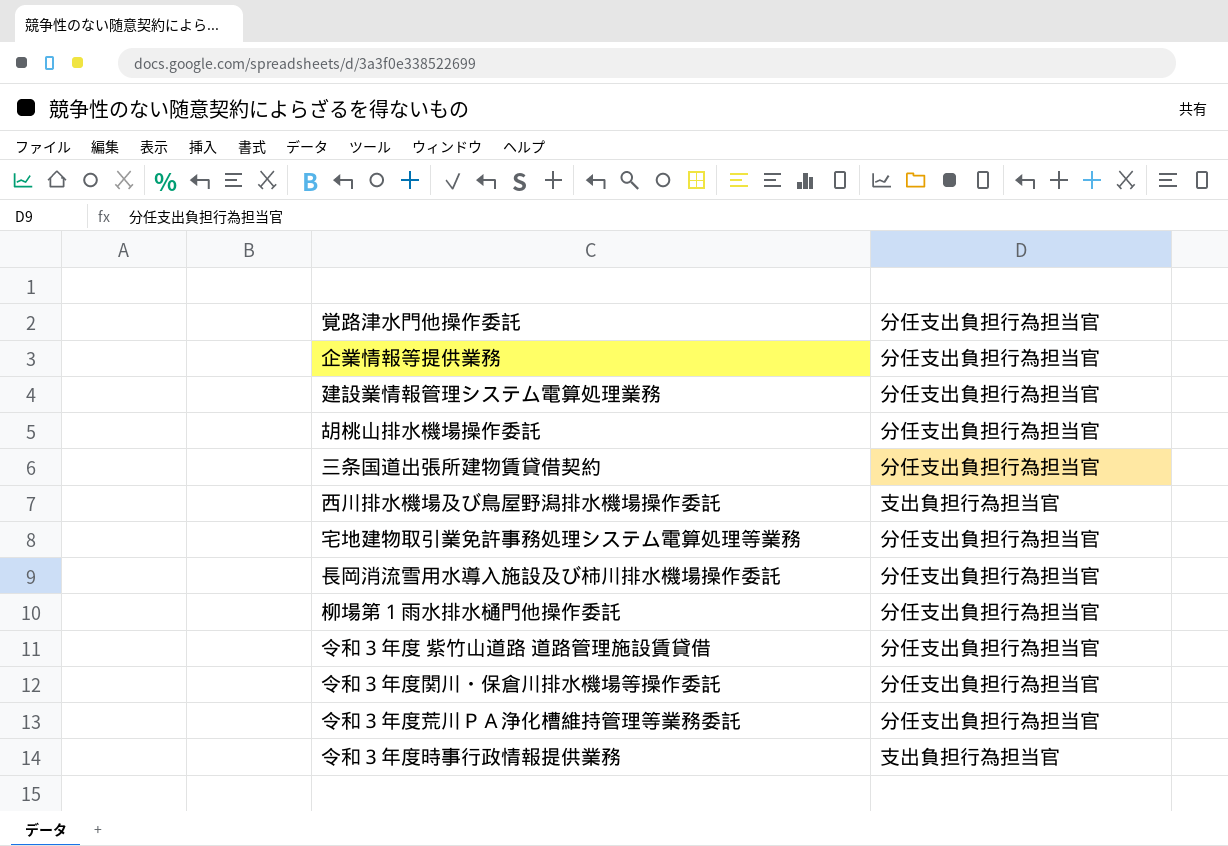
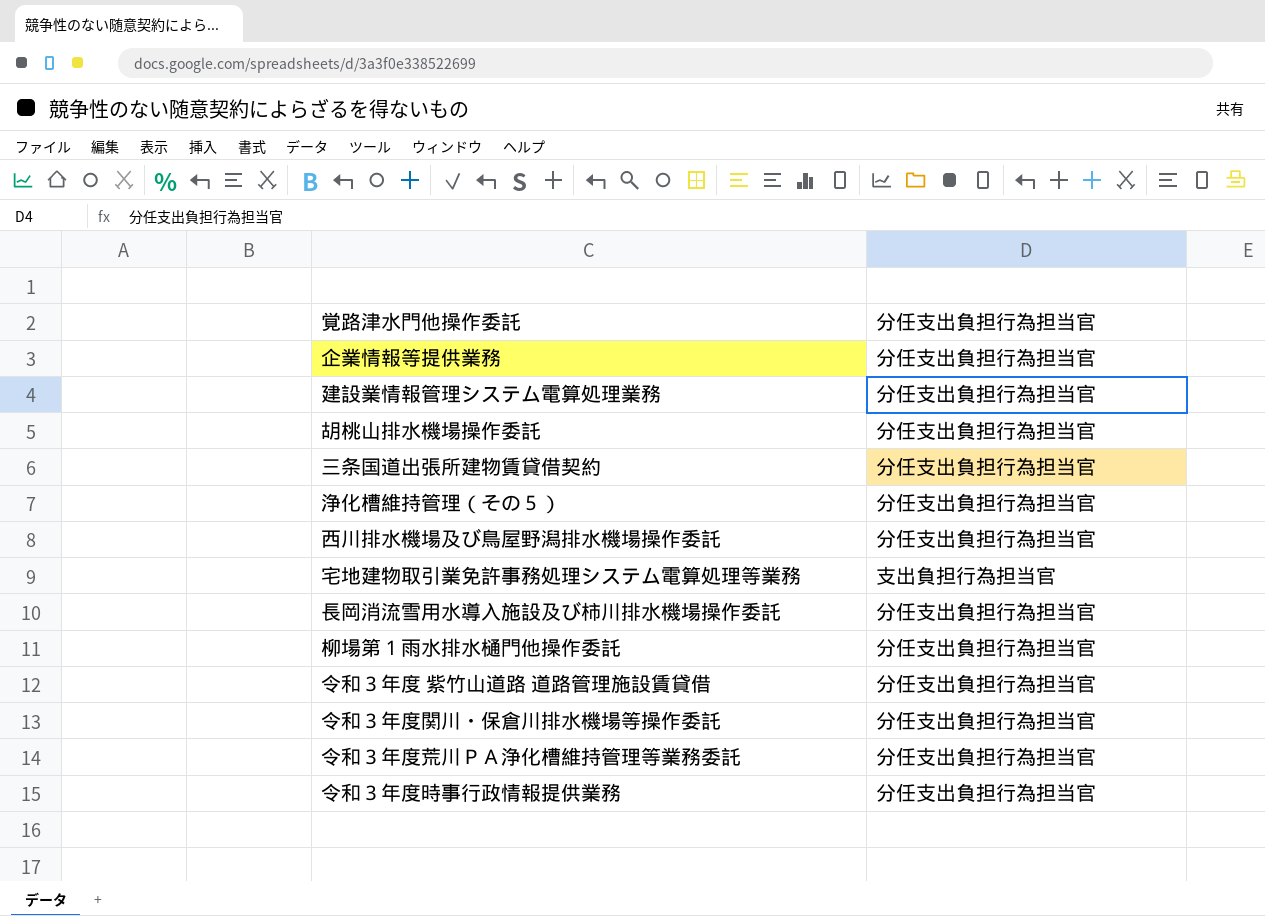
row 浄化槽維持管理（その５）: none -> 分任支出負担行為担当官
西川排水機場及び鳥屋野潟排水機場操作委託 | 分任支出負担行為担当官: 支出負担行為担当官 -> 分任支出負担行為担当官
宅地建物取引業免許事務処理システム電算処理等業務 | 分任支出負担行為担当官: 分任支出負担行為担当官 -> 支出負担行為担当官
令和３年度時事行政情報提供業務 | 分任支出負担行為担当官: 支出負担行為担当官 -> 分任支出負担行為担当官

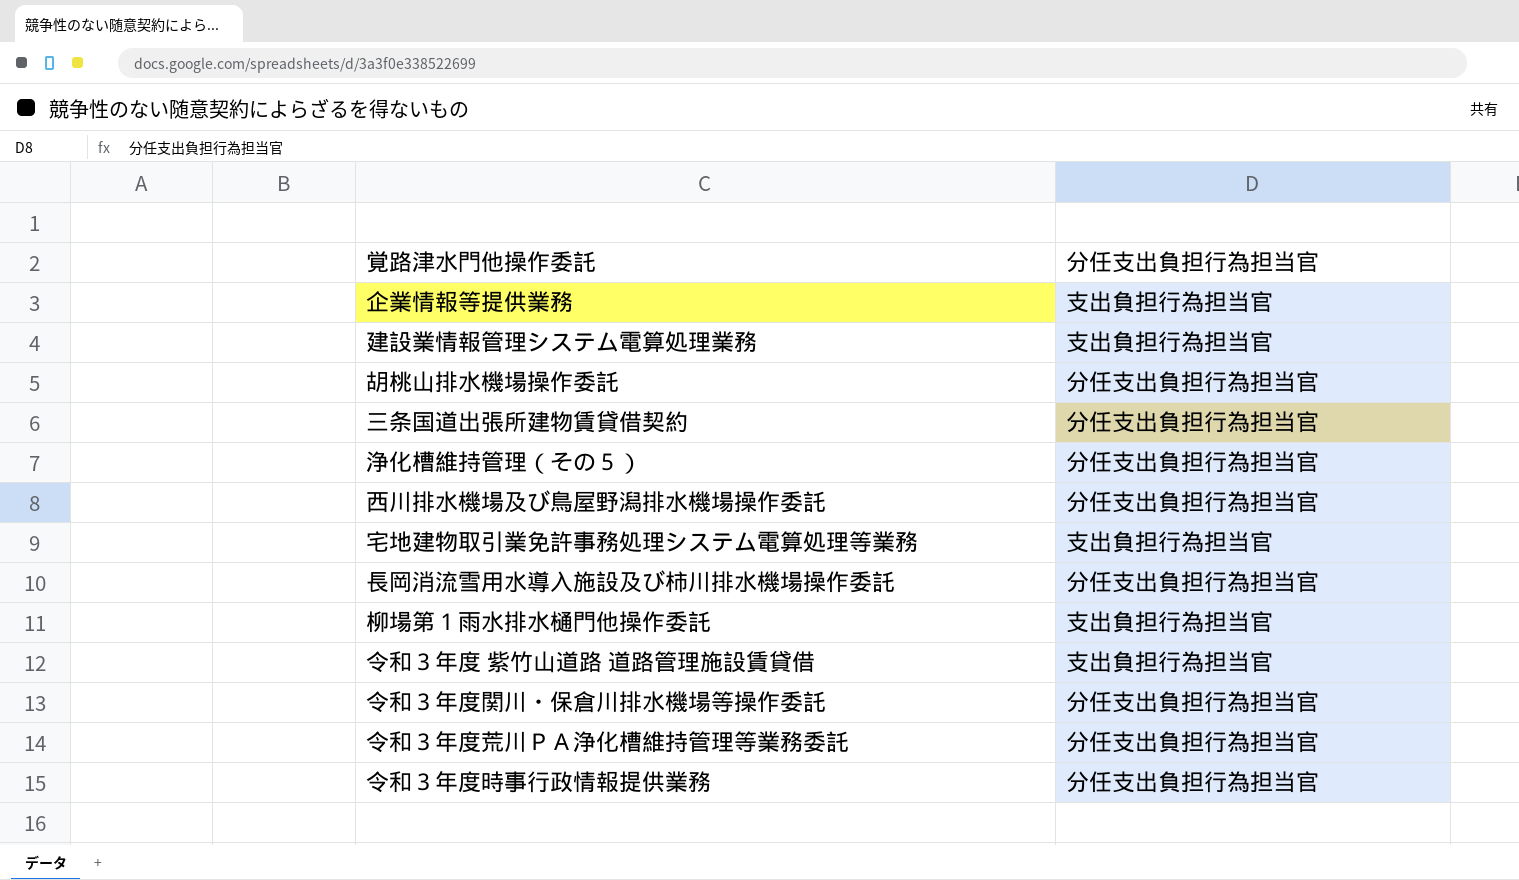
企業情報等提供業務 | 分任支出負担行為担当官: 分任支出負担行為担当官 -> 支出負担行為担当官
建設業情報管理システム電算処理業務 | 分任支出負担行為担当官: 分任支出負担行為担当官 -> 支出負担行為担当官
柳場第１雨水排水樋門他操作委託 | 分任支出負担行為担当官: 分任支出負担行為担当官 -> 支出負担行為担当官
令和３年度 紫竹山道路 道路管理施設賃貸借 | 分任支出負担行為担当官: 分任支出負担行為担当官 -> 支出負担行為担当官

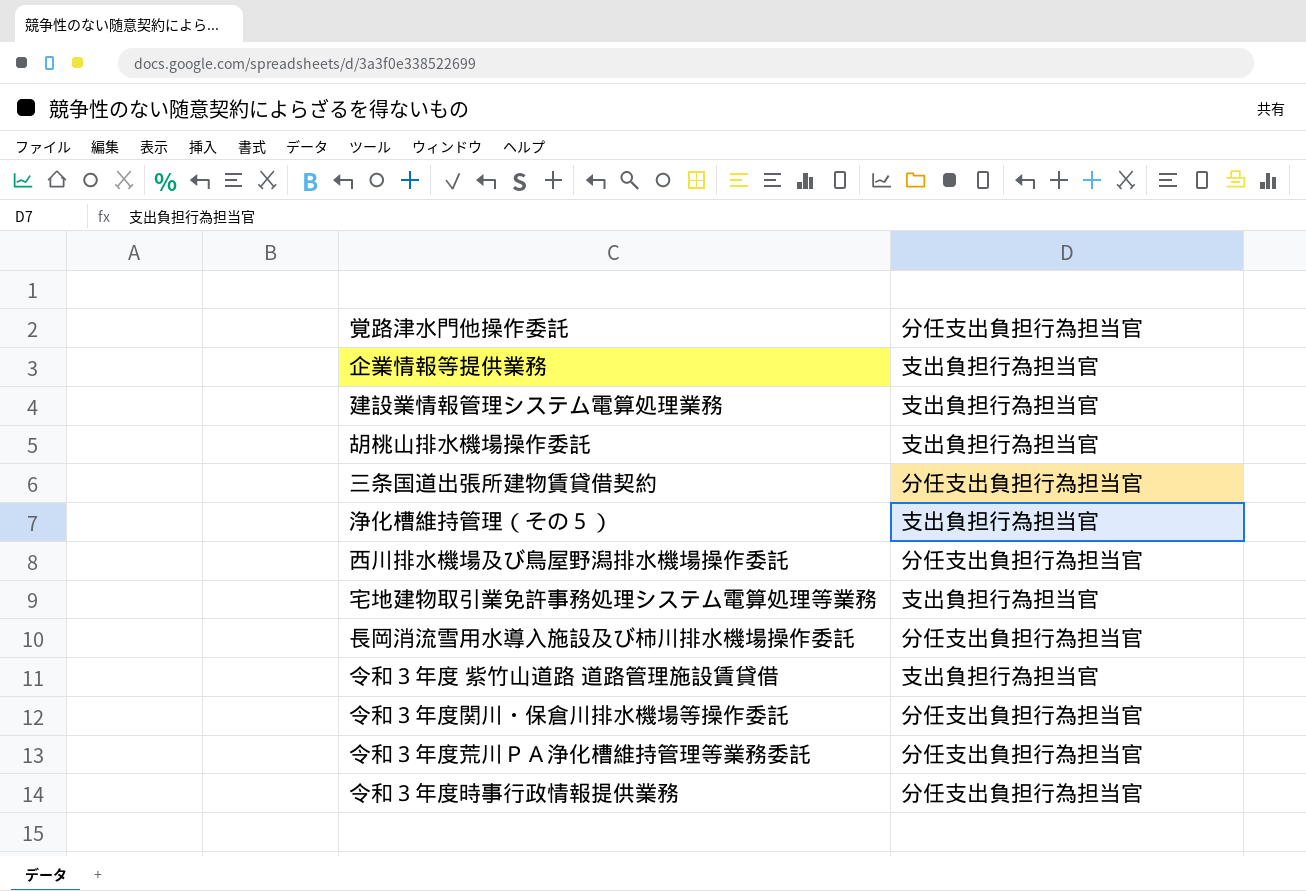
row 柳場第１雨水排水樋門他操作委託: 支出負担行為担当官 -> none
胡桃山排水機場操作委託 | 分任支出負担行為担当官: 分任支出負担行為担当官 -> 支出負担行為担当官
浄化槽維持管理（その５） | 分任支出負担行為担当官: 分任支出負担行為担当官 -> 支出負担行為担当官

